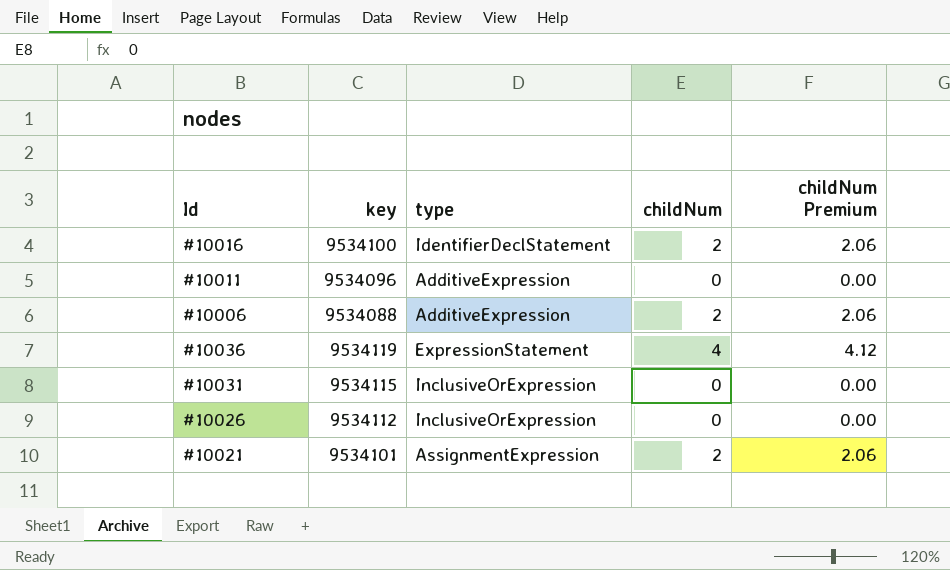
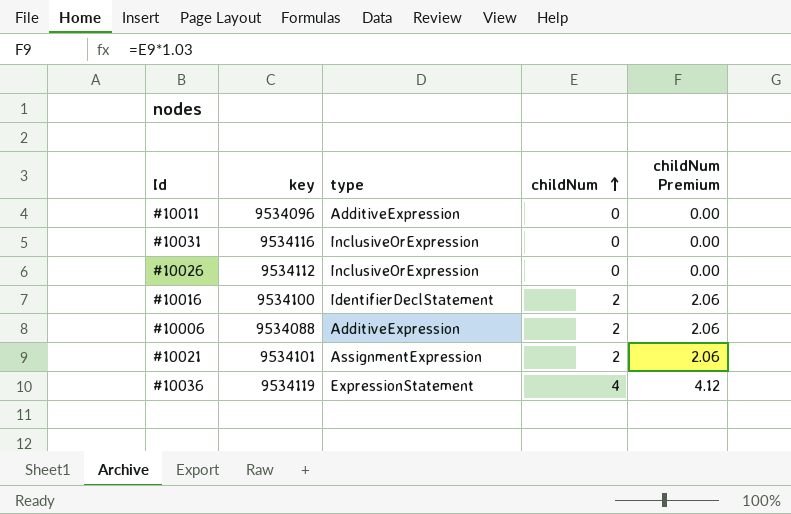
row order: none -> childNum ascending
#10031 | key: 9534115 -> 9534116

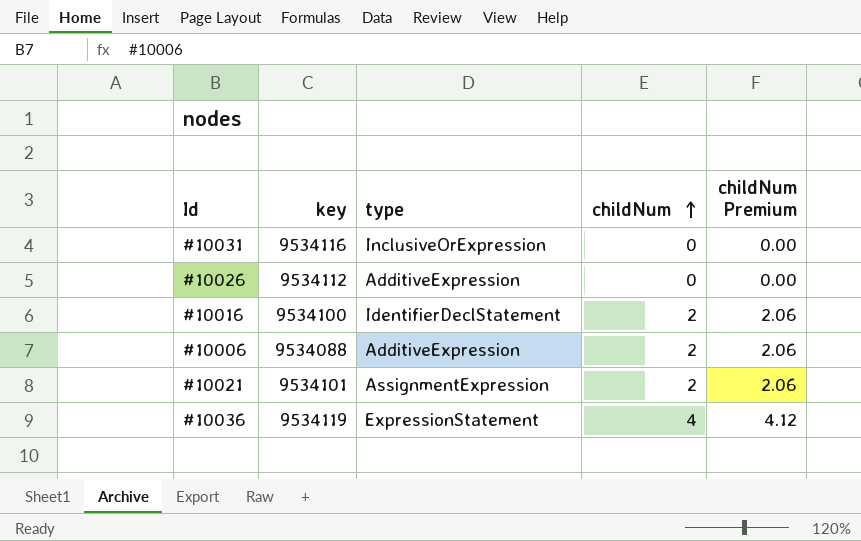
row #10011: 9534096 | AdditiveExpression | 0 | 0.00 -> none
#10026 | type: InclusiveOrExpression -> AdditiveExpression

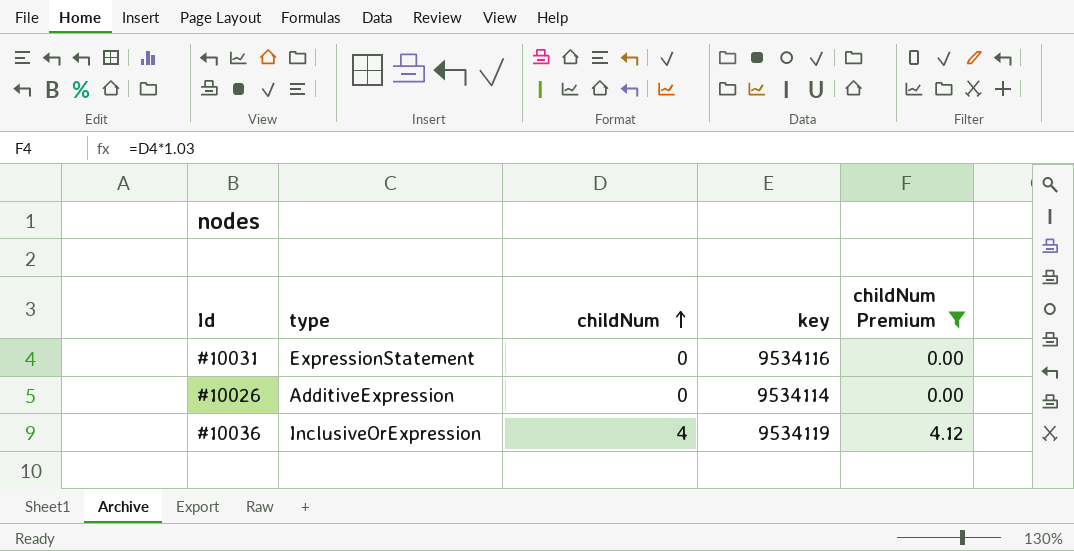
filter: none -> childNum Premium != 2.06
column key | position: 2 -> 4
#10031 | type: InclusiveOrExpression -> ExpressionStatement
#10026 | key: 9534112 -> 9534114
#10036 | type: ExpressionStatement -> InclusiveOrExpression

